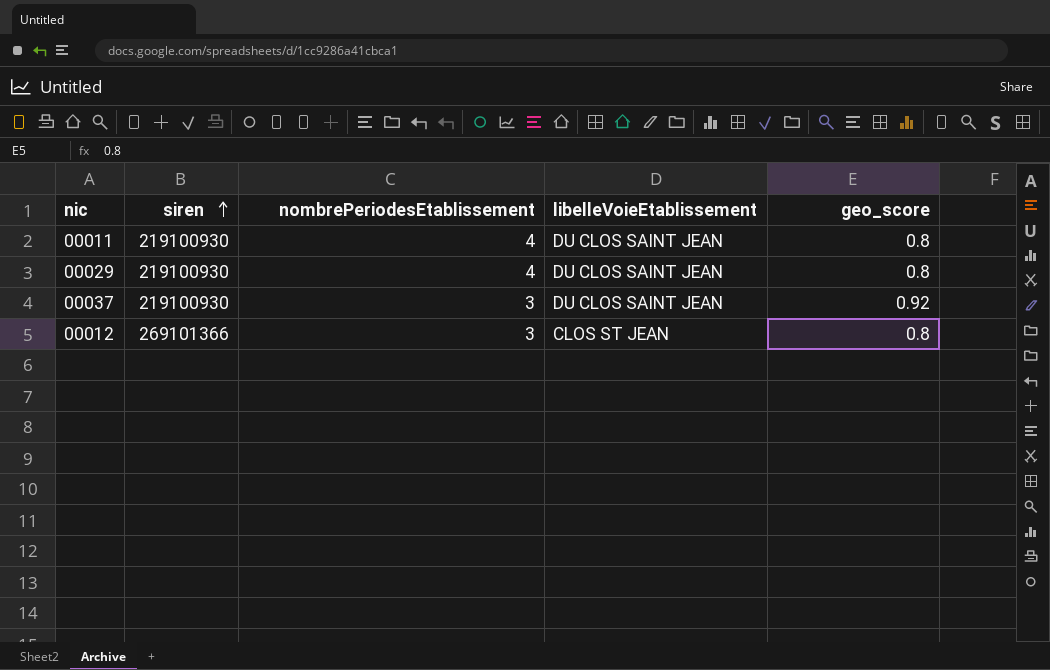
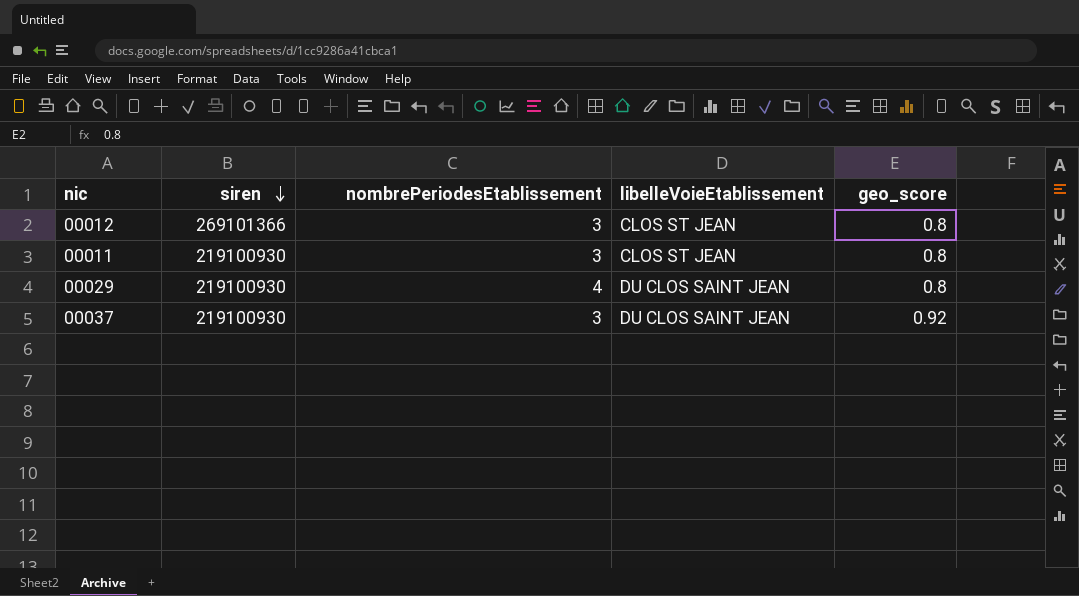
row order: siren ascending -> siren descending
00011 | nombrePeriodesEtablissement: 4 -> 3
00011 | libelleVoieEtablissement: DU CLOS SAINT JEAN -> CLOS ST JEAN

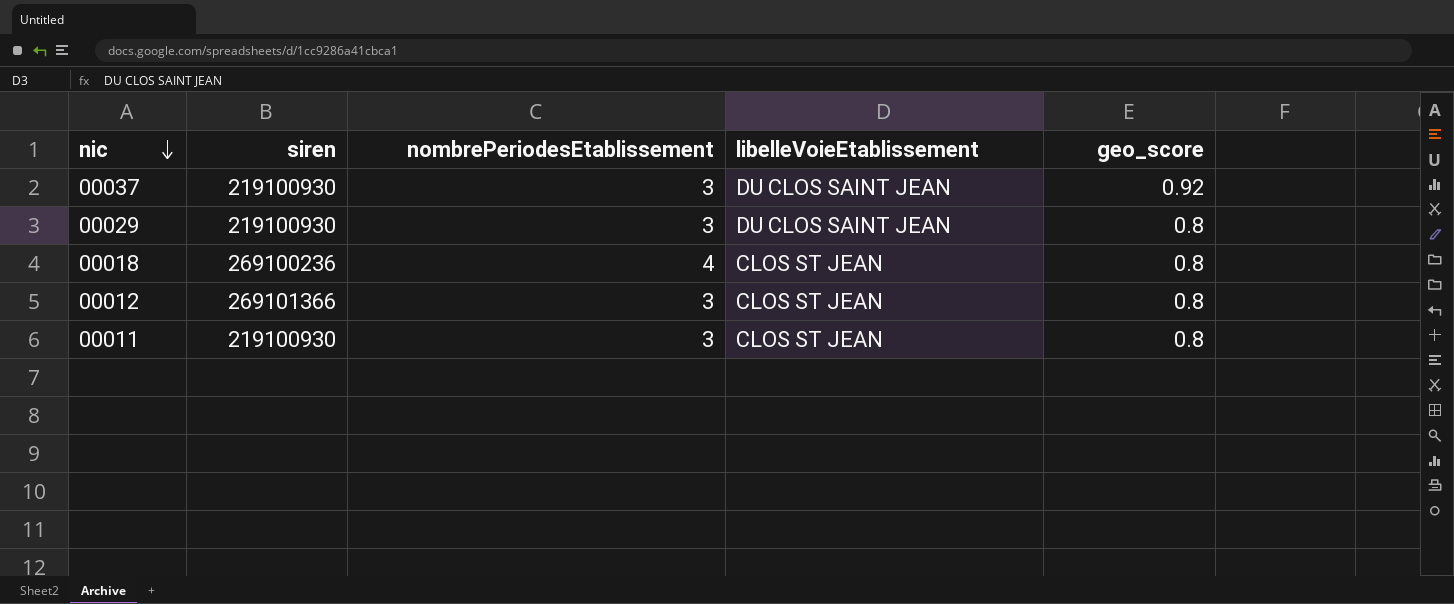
row order: siren descending -> nic descending
00029 | nombrePeriodesEtablissement: 4 -> 3
row 00018: none -> 269100236 | 4 | CLOS ST JEAN | 0.8

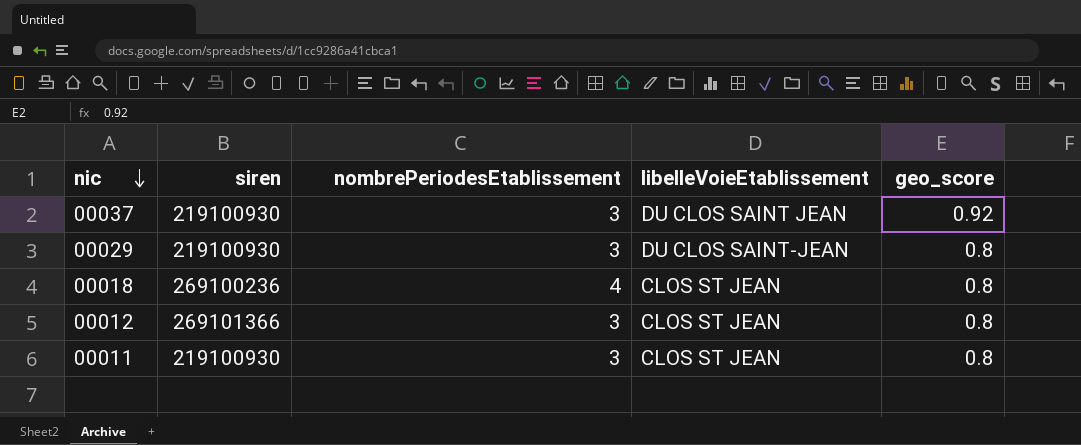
00029 | libelleVoieEtablissement: DU CLOS SAINT JEAN -> DU CLOS SAINT-JEAN

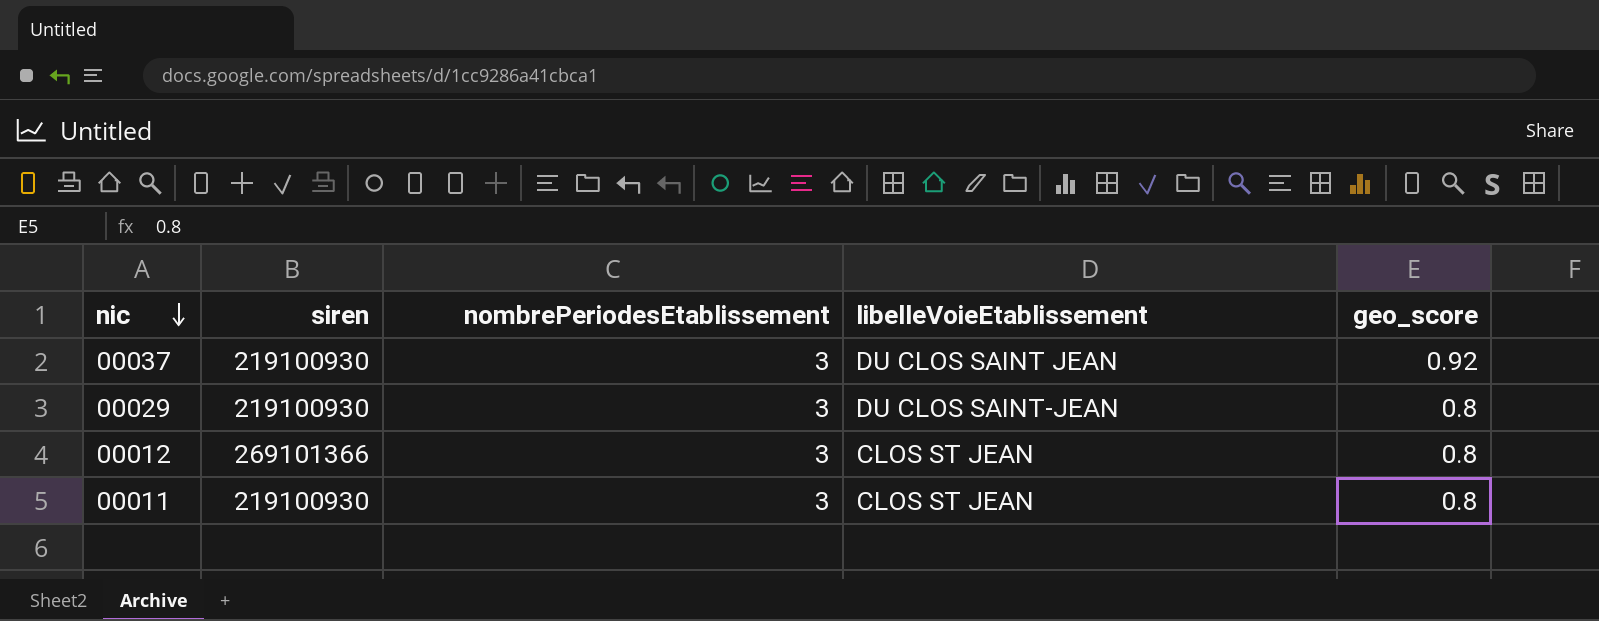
row 00018: 269100236 | 4 | CLOS ST JEAN | 0.8 -> none

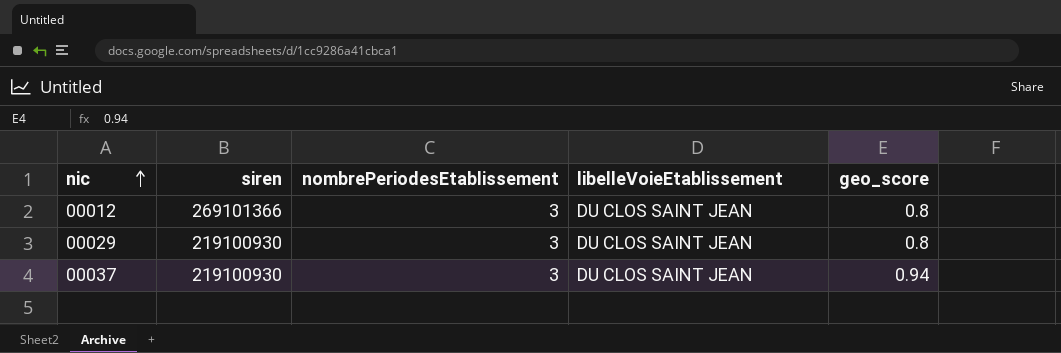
row order: nic descending -> nic ascending
row 00011: 219100930 | 3 | CLOS ST JEAN | 0.8 -> none
00012 | libelleVoieEtablissement: CLOS ST JEAN -> DU CLOS SAINT JEAN
00029 | libelleVoieEtablissement: DU CLOS SAINT-JEAN -> DU CLOS SAINT JEAN
00037 | geo_score: 0.92 -> 0.94

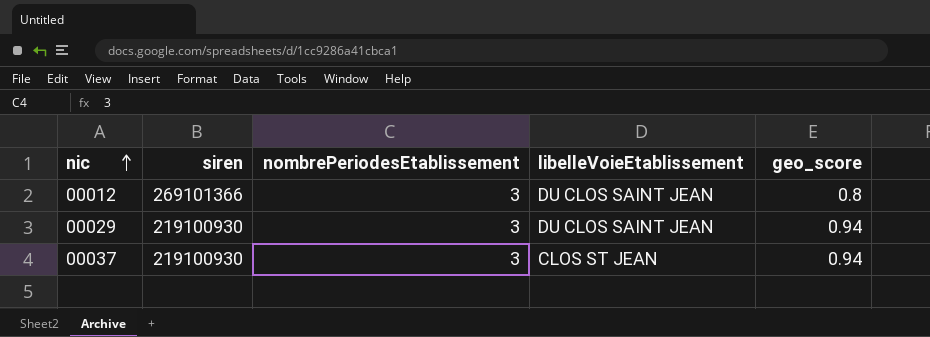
00029 | geo_score: 0.8 -> 0.94
00037 | libelleVoieEtablissement: DU CLOS SAINT JEAN -> CLOS ST JEAN

